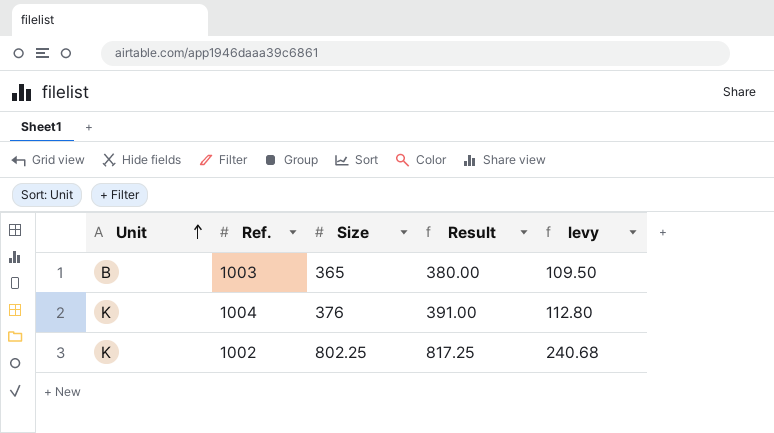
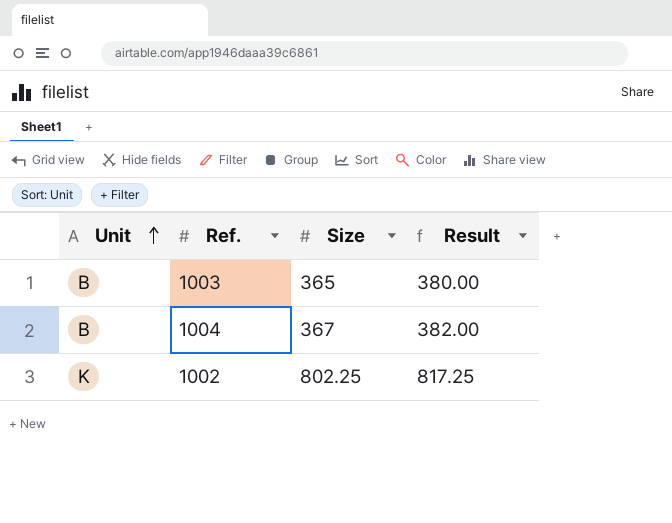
column levy | formula: [Size] * 0.3 -> none
1004 | Unit: K -> B
1004 | Size: 376 -> 367
1004 | Result: 391.00 -> 382.00

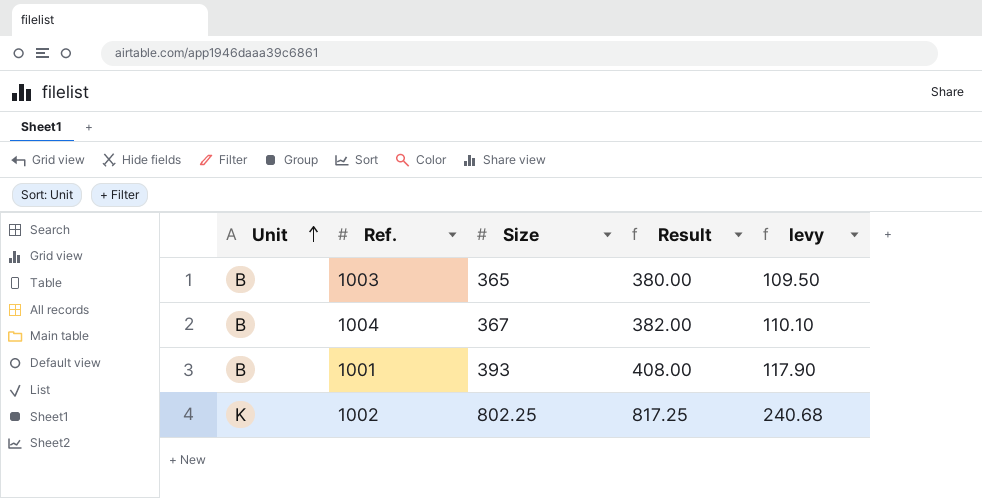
column levy | formula: none -> [Size] * 0.3
row 1001: none -> B | 393 | 408.00 | 117.90

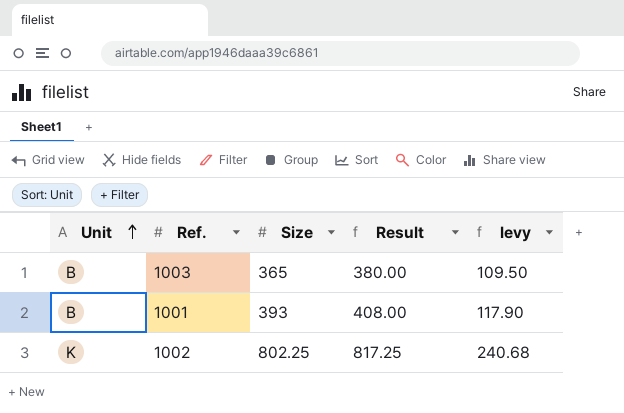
row 1004: B | 367 | 382.00 | 110.10 -> none

